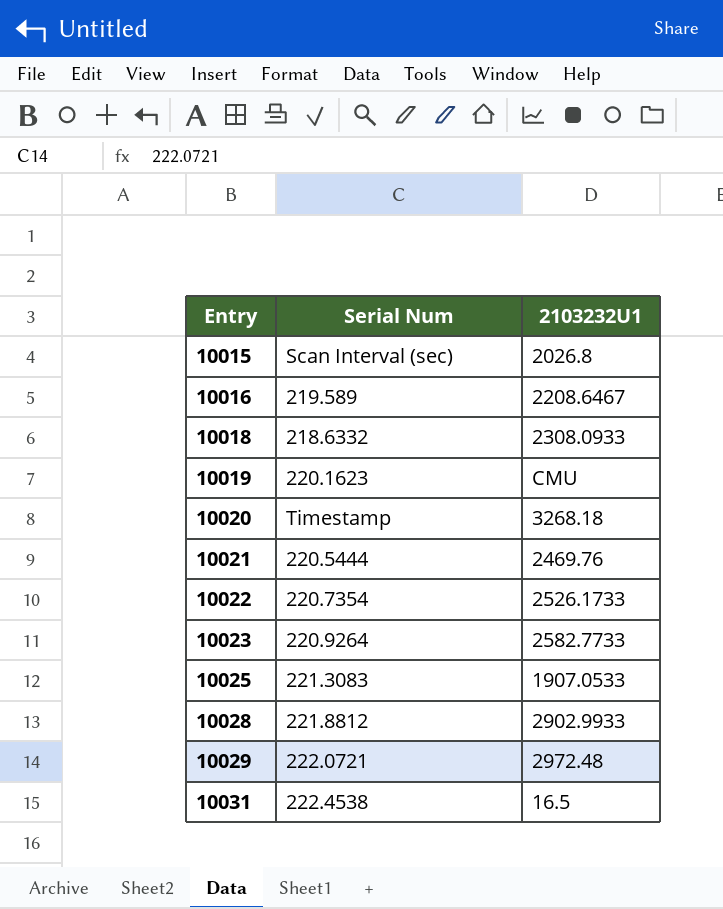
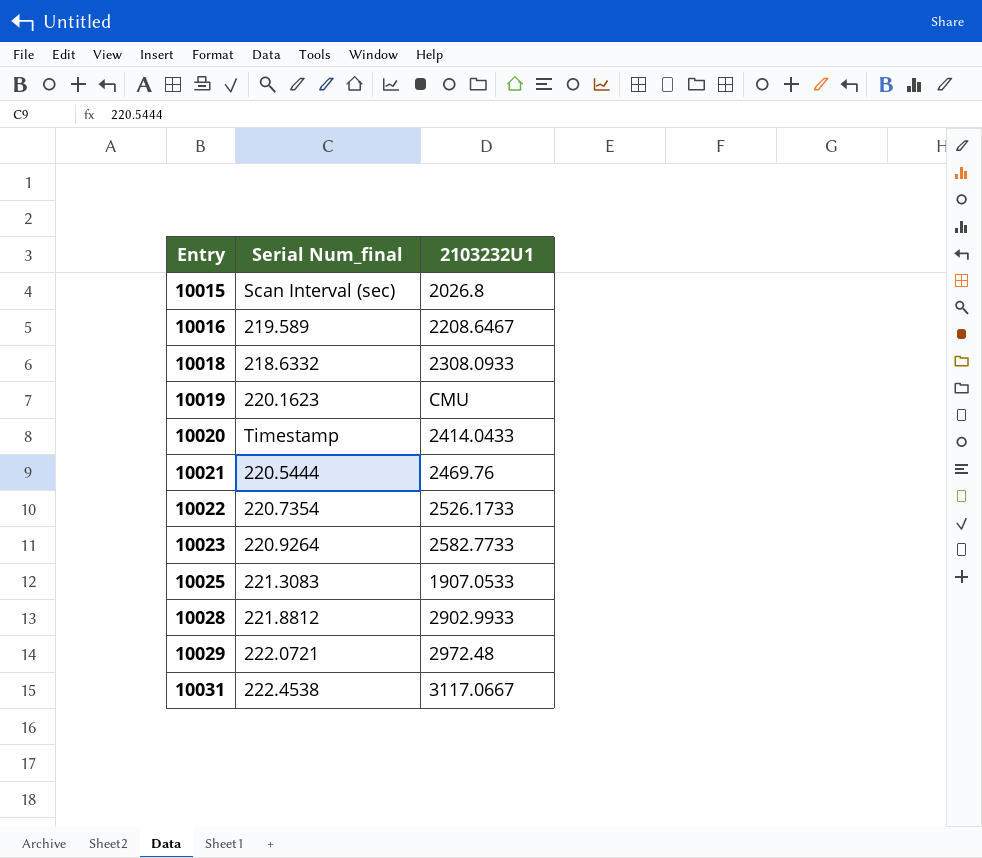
column name: Serial Num -> Serial Num_final
10020 | 2103232U1: 3268.18 -> 2414.0433
10031 | 2103232U1: 16.5 -> 3117.0667

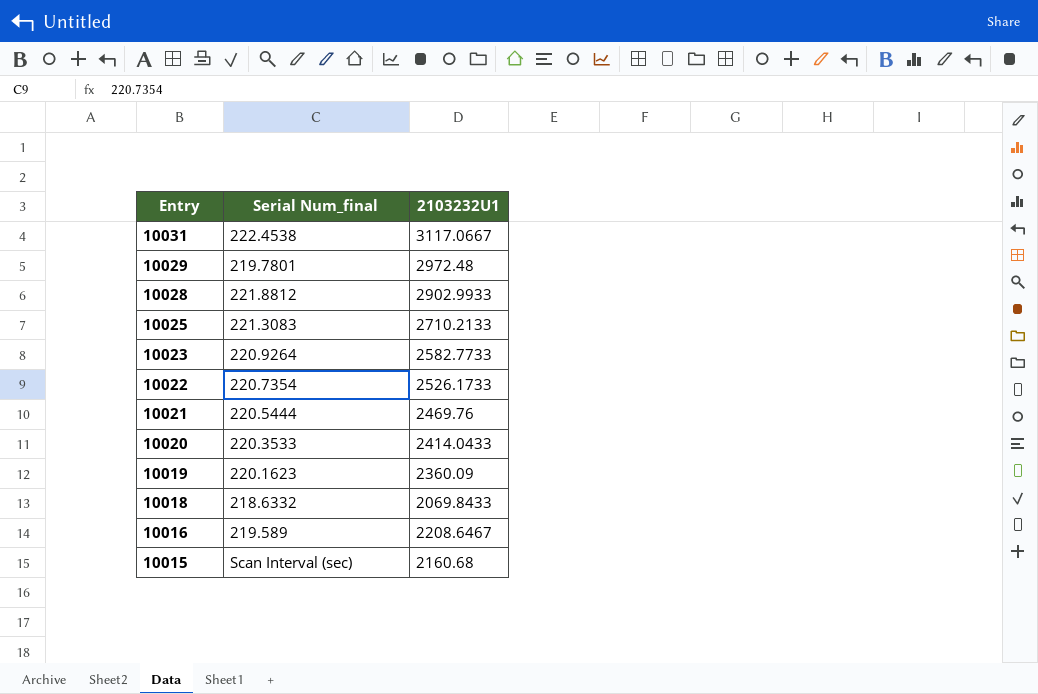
row order: Entry ascending -> Entry descending
10029 | Serial Num_final: 222.0721 -> 219.7801
10025 | 2103232U1: 1907.0533 -> 2710.2133
10020 | Serial Num_final: Timestamp -> 220.3533
10019 | 2103232U1: CMU -> 2360.09
10018 | 2103232U1: 2308.0933 -> 2069.8433
10015 | 2103232U1: 2026.8 -> 2160.68

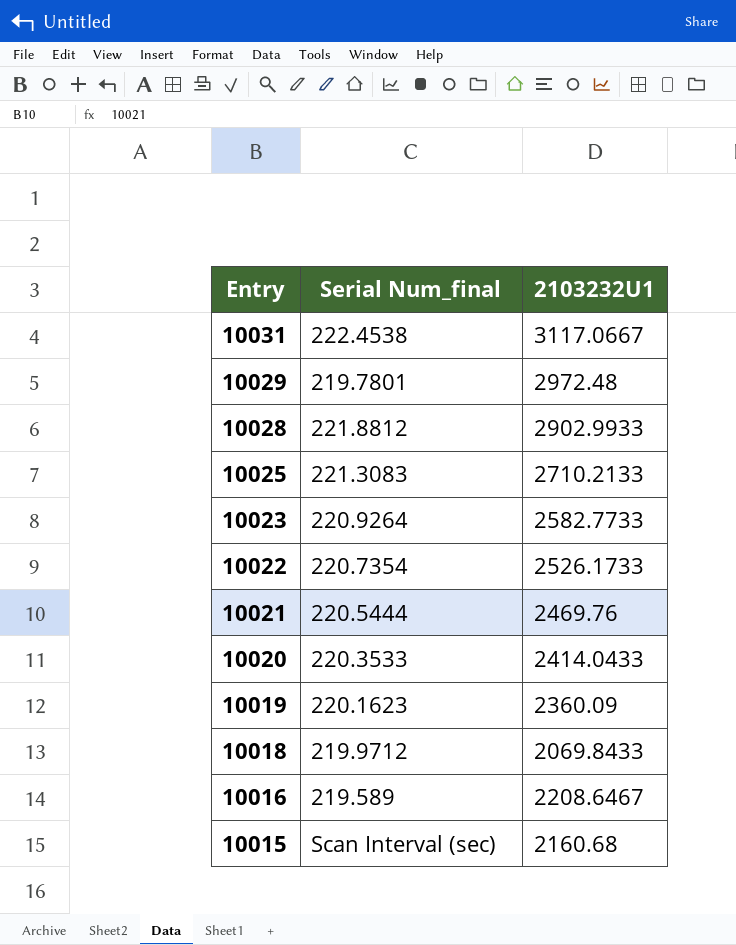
10018 | Serial Num_final: 218.6332 -> 219.9712

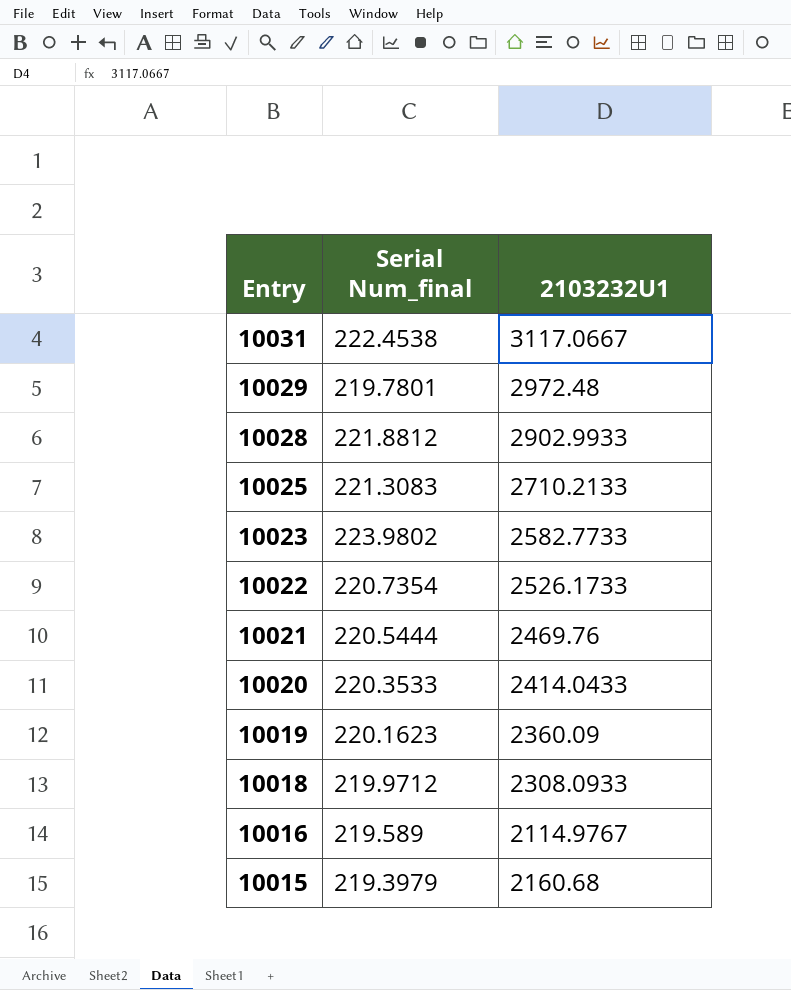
10023 | Serial Num_final: 220.9264 -> 223.9802
10018 | 2103232U1: 2069.8433 -> 2308.0933
10016 | 2103232U1: 2208.6467 -> 2114.9767
10015 | Serial Num_final: Scan Interval (sec) -> 219.3979

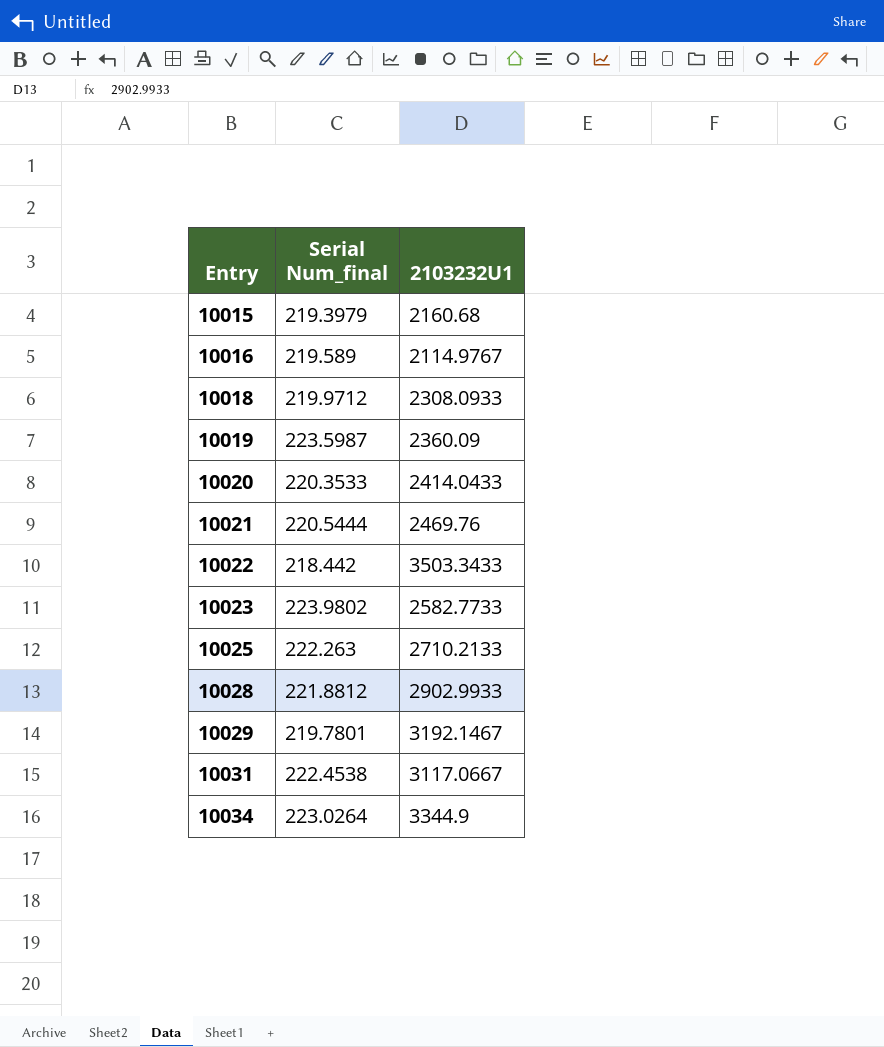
row order: Entry descending -> Entry ascending
10019 | Serial Num_final: 220.1623 -> 223.5987
10022 | Serial Num_final: 220.7354 -> 218.442
10022 | 2103232U1: 2526.1733 -> 3503.3433
10025 | Serial Num_final: 221.3083 -> 222.263
10029 | 2103232U1: 2972.48 -> 3192.1467
row 10034: none -> 223.0264 | 3344.9

